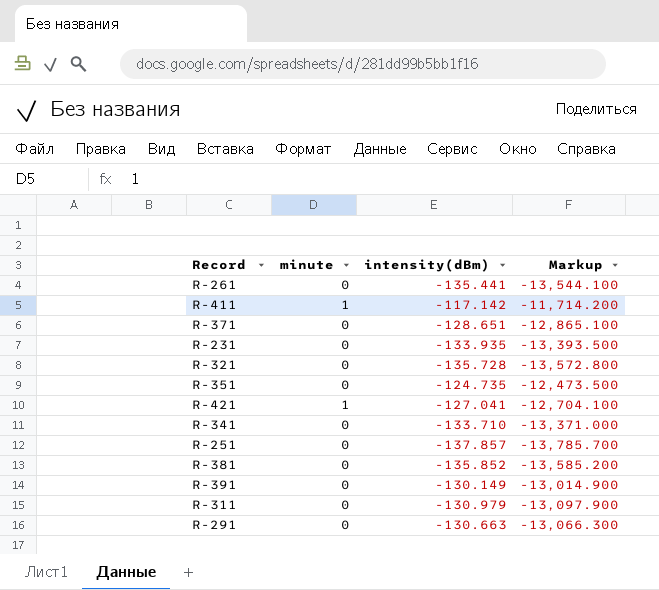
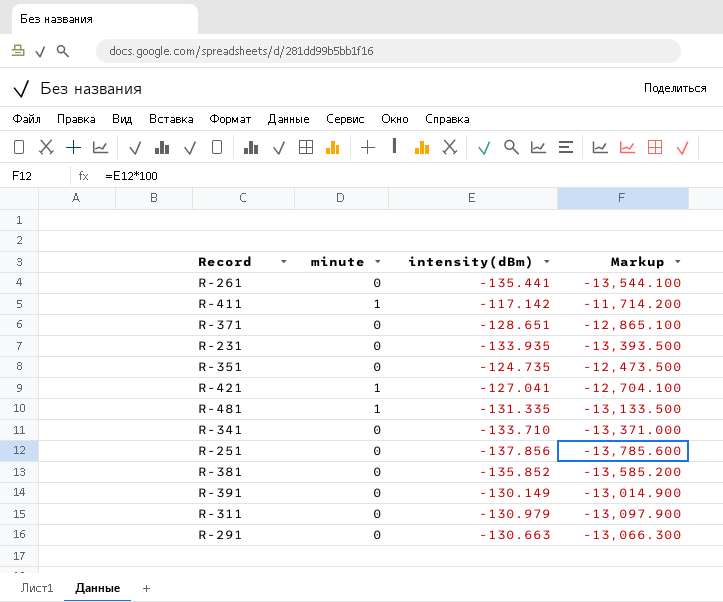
row R-321: 0 | -135.728 | -13,572.800 -> none
row R-481: none -> 1 | -131.335 | -13,133.500
R-251 | intensity(dBm): -137.857 -> -137.856
R-251 | Markup: -13,785.700 -> -13,785.600

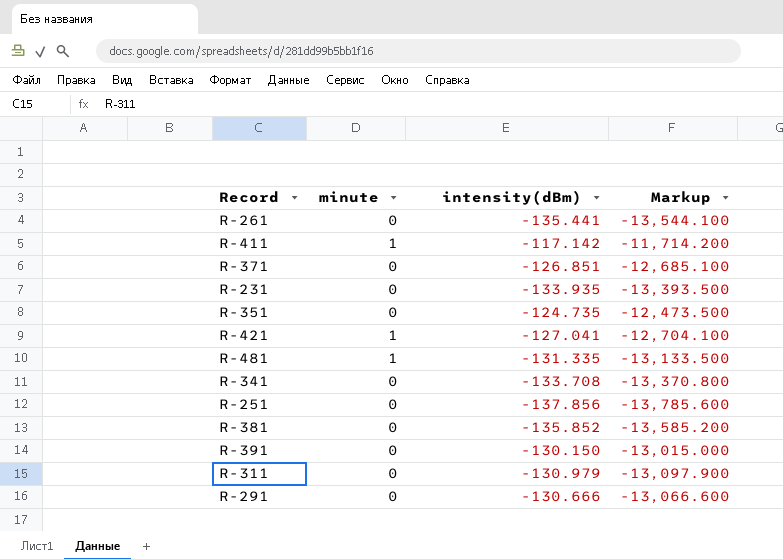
R-371 | intensity(dBm): -128.651 -> -126.851
R-371 | Markup: -12,865.100 -> -12,685.100
R-341 | intensity(dBm): -133.710 -> -133.708
R-341 | Markup: -13,371.000 -> -13,370.800
R-391 | intensity(dBm): -130.149 -> -130.150
R-391 | Markup: -13,014.900 -> -13,015.000
R-291 | intensity(dBm): -130.663 -> -130.666
R-291 | Markup: -13,066.300 -> -13,066.600

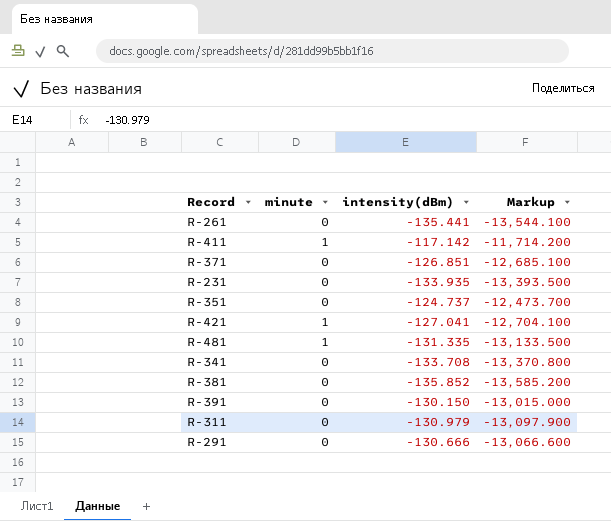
row R-251: 0 | -137.856 | -13,785.600 -> none
R-351 | intensity(dBm): -124.735 -> -124.737
R-351 | Markup: -12,473.500 -> -12,473.700

